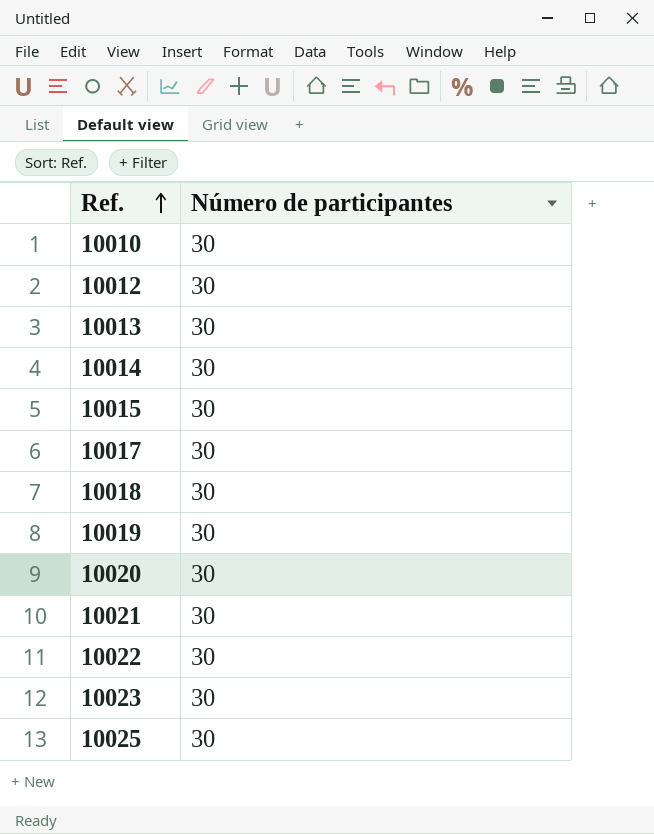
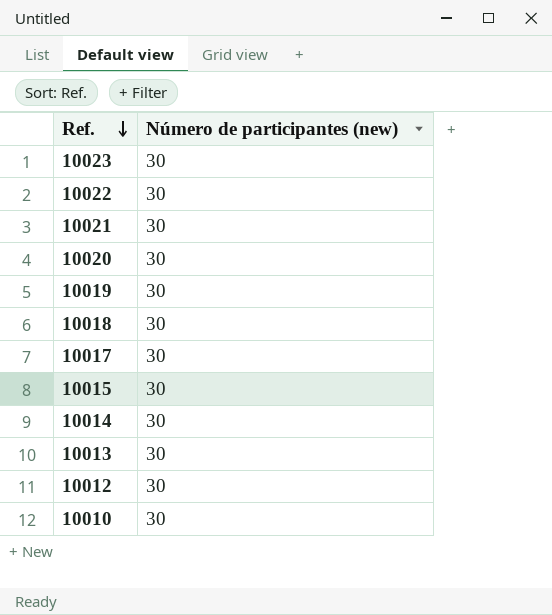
row order: Ref. ascending -> Ref. descending
column name: Número de participantes -> Número de participantes (new)
row 10025: 30 -> none

